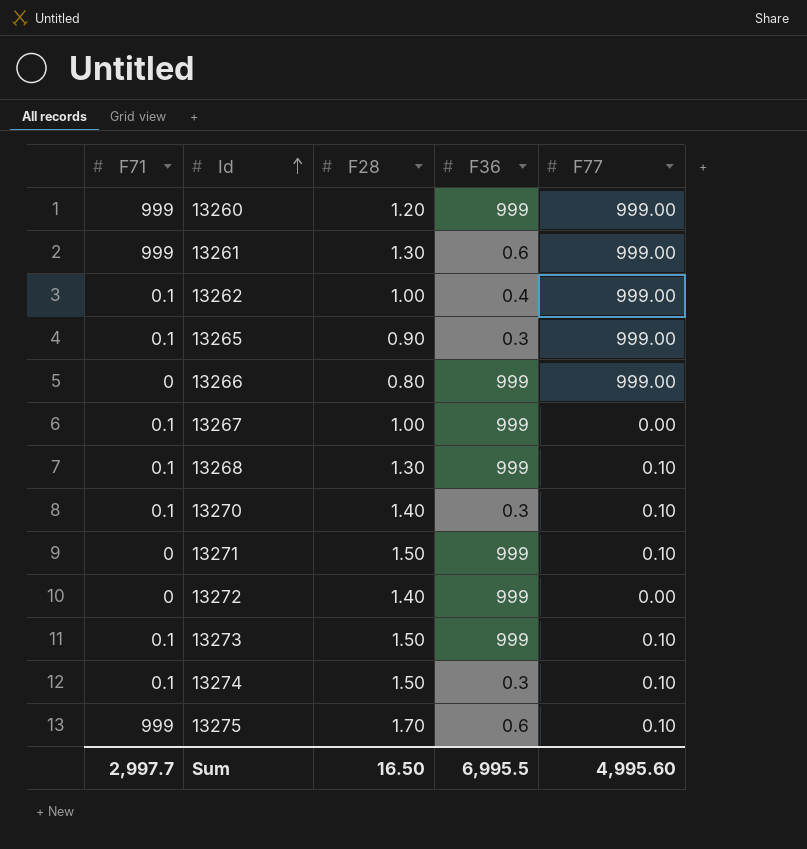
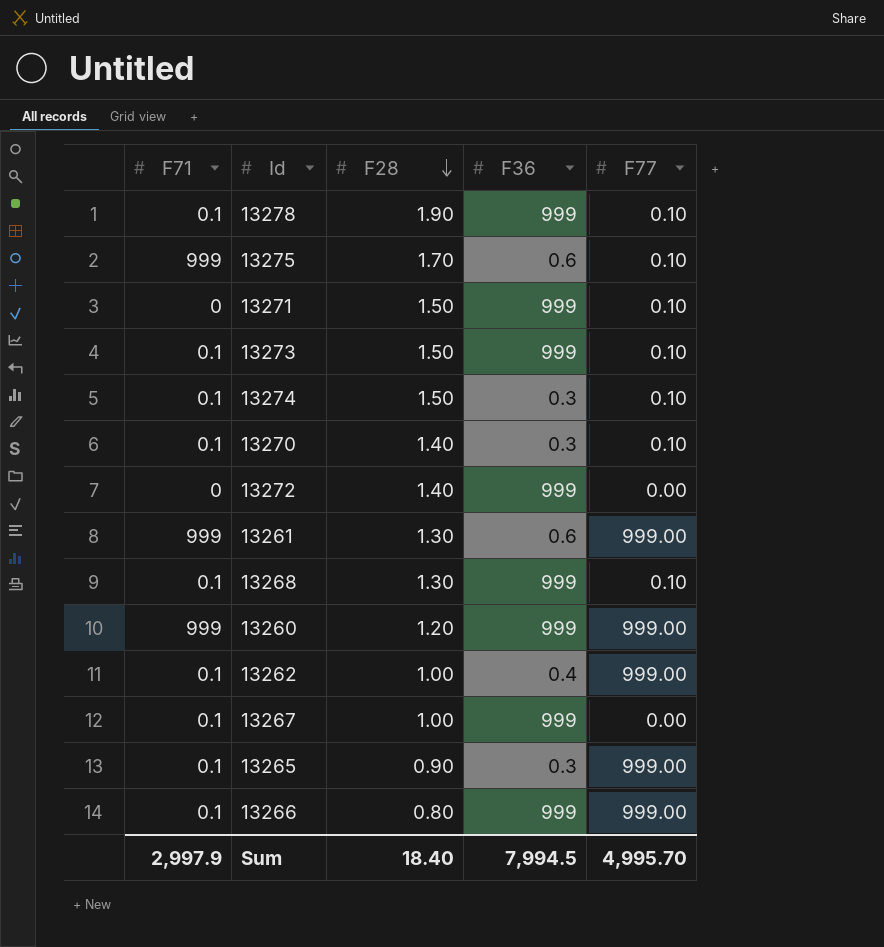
row order: Id ascending -> F28 descending
row 13278: none -> 0.1 | 1.90 | 999 | 0.10
13266 | F71: 0 -> 0.1
Sum | F71: 2,997.7 -> 2,997.9
Sum | F28: 16.50 -> 18.40
Sum | F36: 6,995.5 -> 7,994.5
Sum | F77: 4,995.60 -> 4,995.70

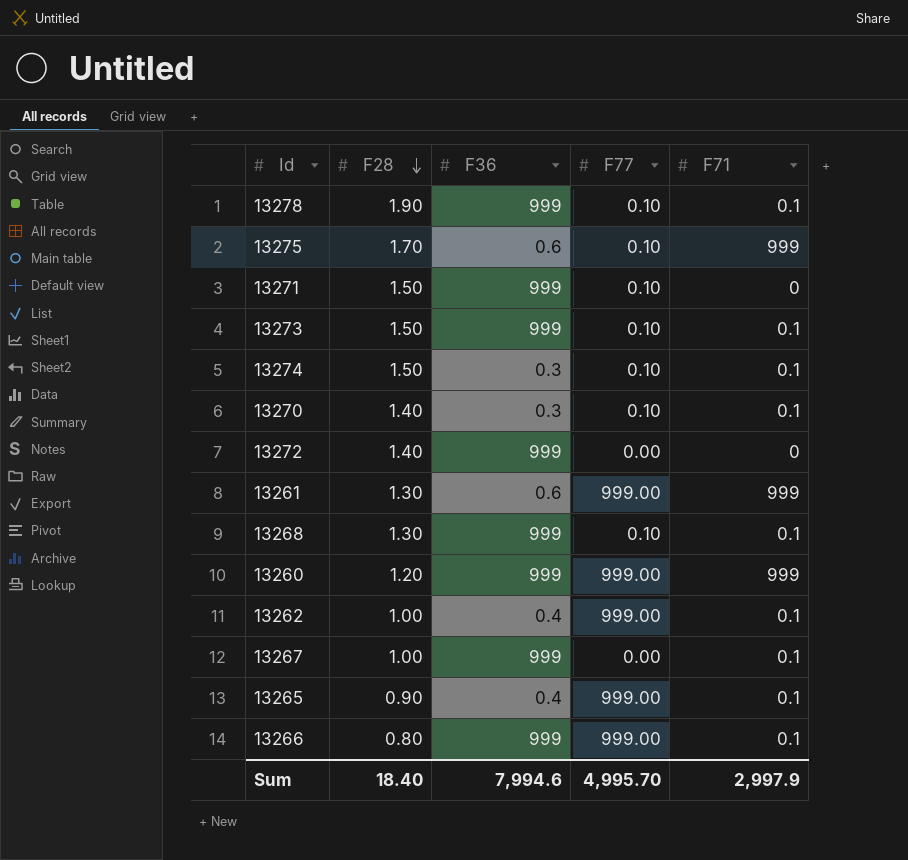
column F71 | position: 1 -> 5
13265 | F36: 0.3 -> 0.4
Sum | F36: 7,994.5 -> 7,994.6

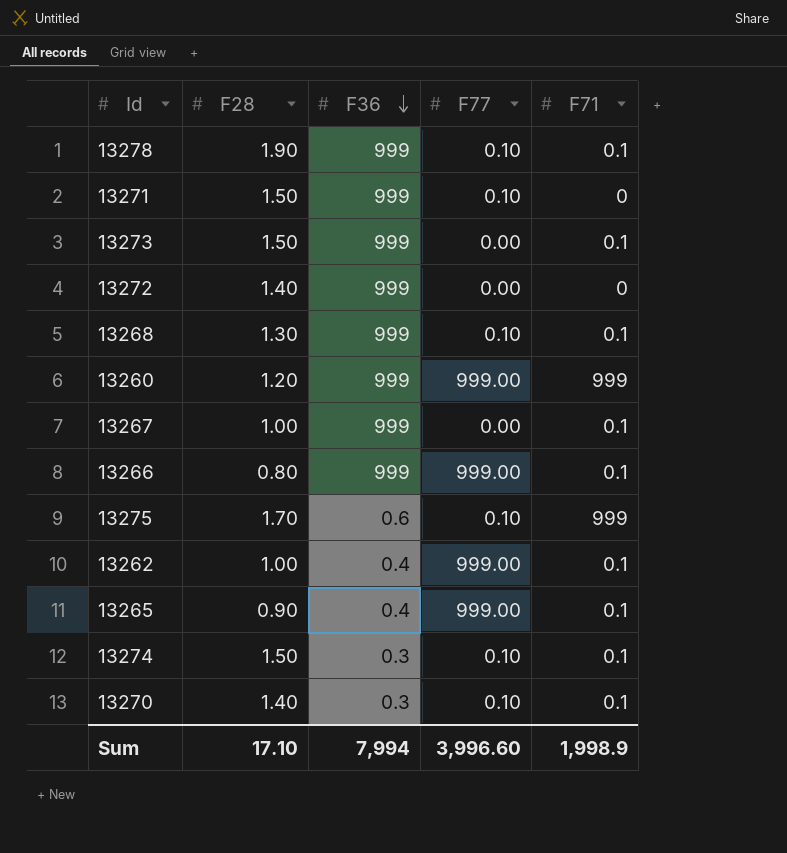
row order: F28 descending -> F36 descending
row 13261: 1.30 | 0.6 | 999.00 | 999 -> none
13273 | F77: 0.10 -> 0.00
Sum | F28: 18.40 -> 17.10
Sum | F36: 7,994.6 -> 7,994
Sum | F77: 4,995.70 -> 3,996.60
Sum | F71: 2,997.9 -> 1,998.9

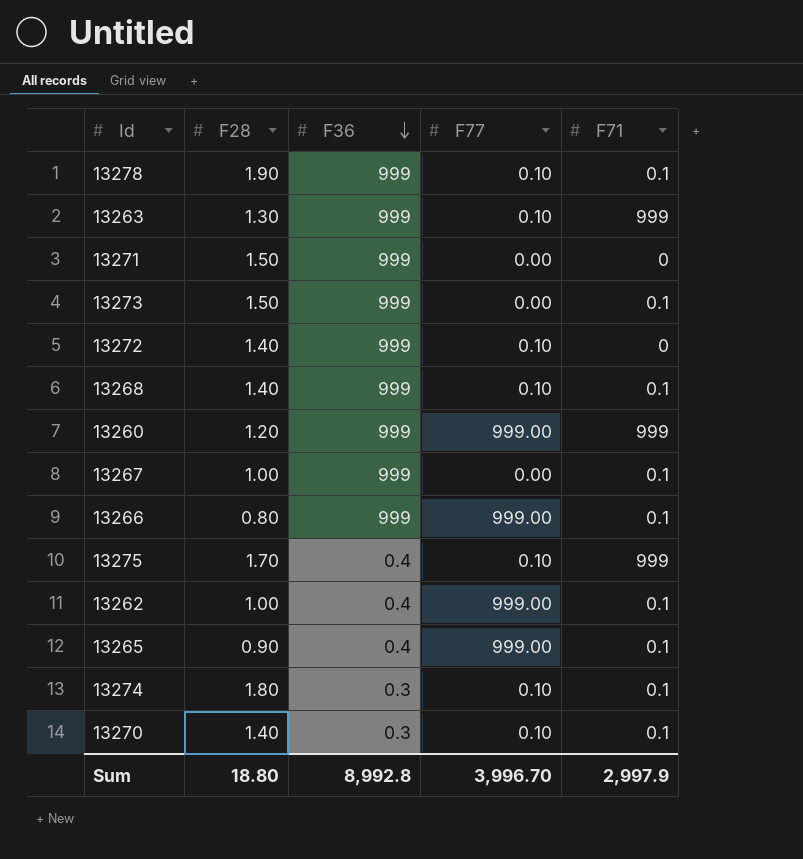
row 13263: none -> 1.30 | 999 | 0.10 | 999
13271 | F77: 0.10 -> 0.00
13272 | F77: 0.00 -> 0.10
13268 | F28: 1.30 -> 1.40
13275 | F36: 0.6 -> 0.4
13274 | F28: 1.50 -> 1.80
Sum | F28: 17.10 -> 18.80
Sum | F36: 7,994 -> 8,992.8
Sum | F77: 3,996.60 -> 3,996.70
Sum | F71: 1,998.9 -> 2,997.9

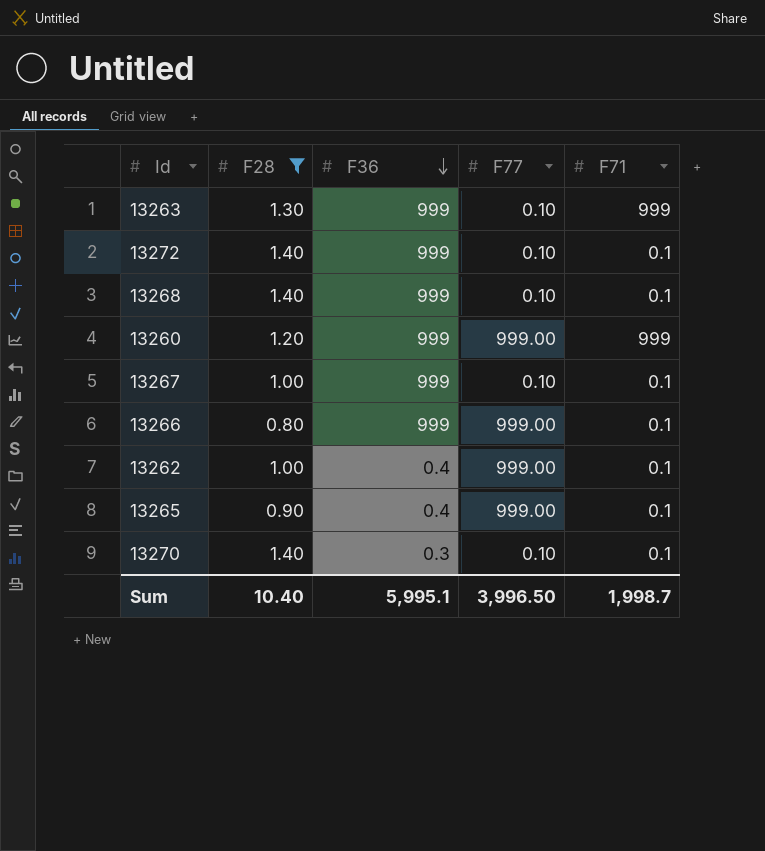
filter: none -> F28 <= 1.40
13272 | F71: 0 -> 0.1
13267 | F77: 0.00 -> 0.10
Sum | F28: 18.80 -> 10.40
Sum | F36: 8,992.8 -> 5,995.1
Sum | F77: 3,996.70 -> 3,996.50
Sum | F71: 2,997.9 -> 1,998.7

